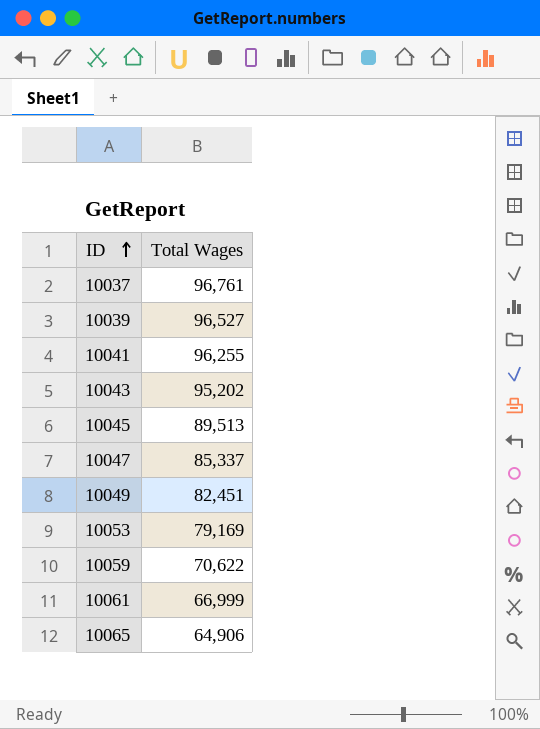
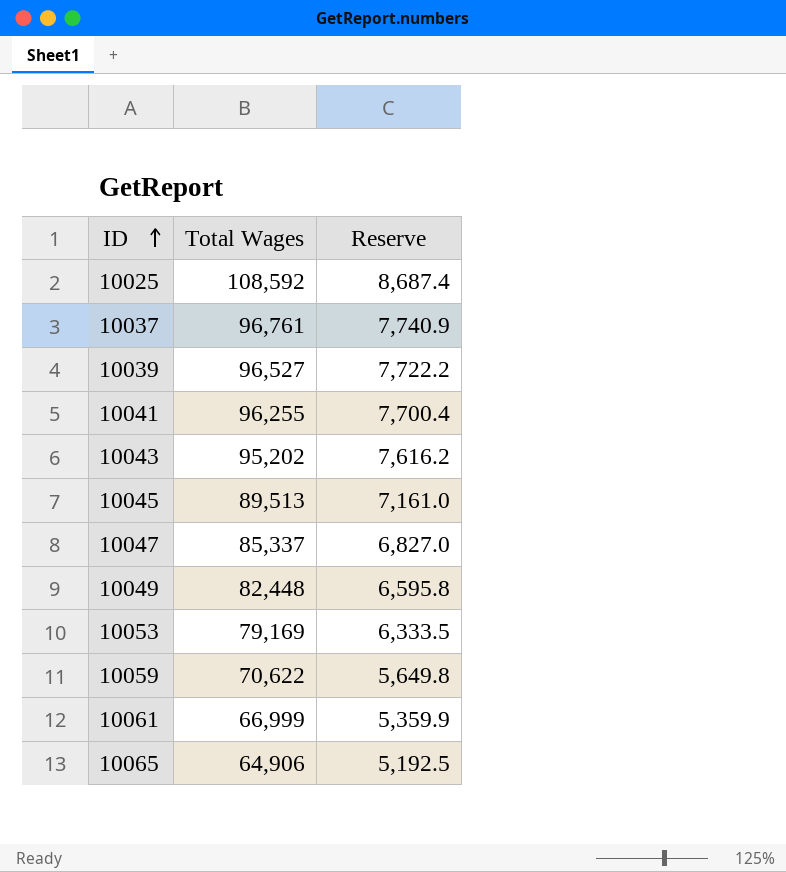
column Reserve | formula: none -> [Total Wages] * 0.08
row 10025: none -> 108,592 | 8,687.4
10049 | Total Wages: 82,451 -> 82,448

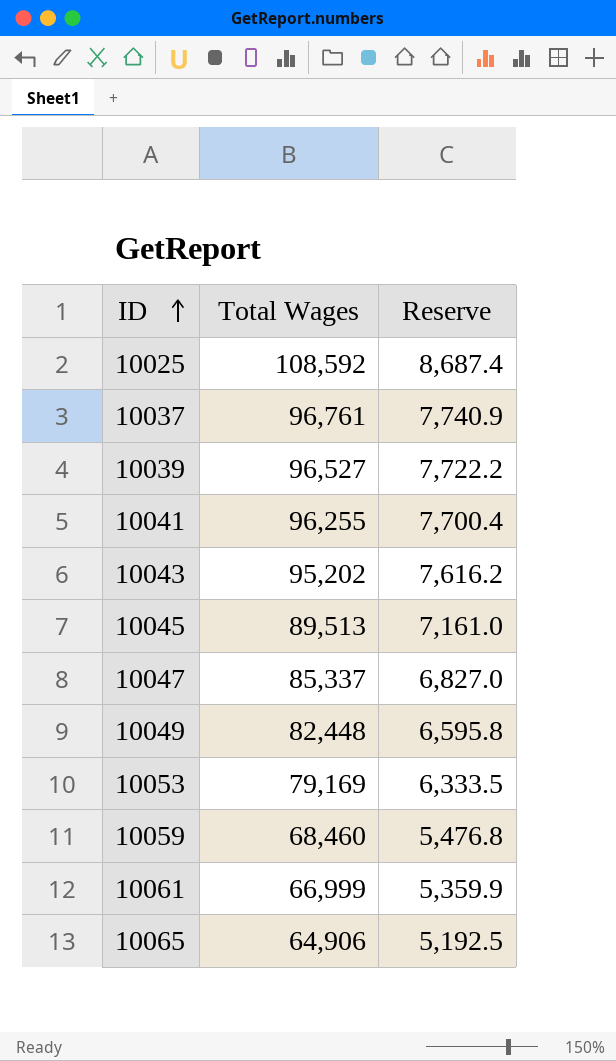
10059 | Total Wages: 70,622 -> 68,460
10059 | Reserve: 5,649.8 -> 5,476.8

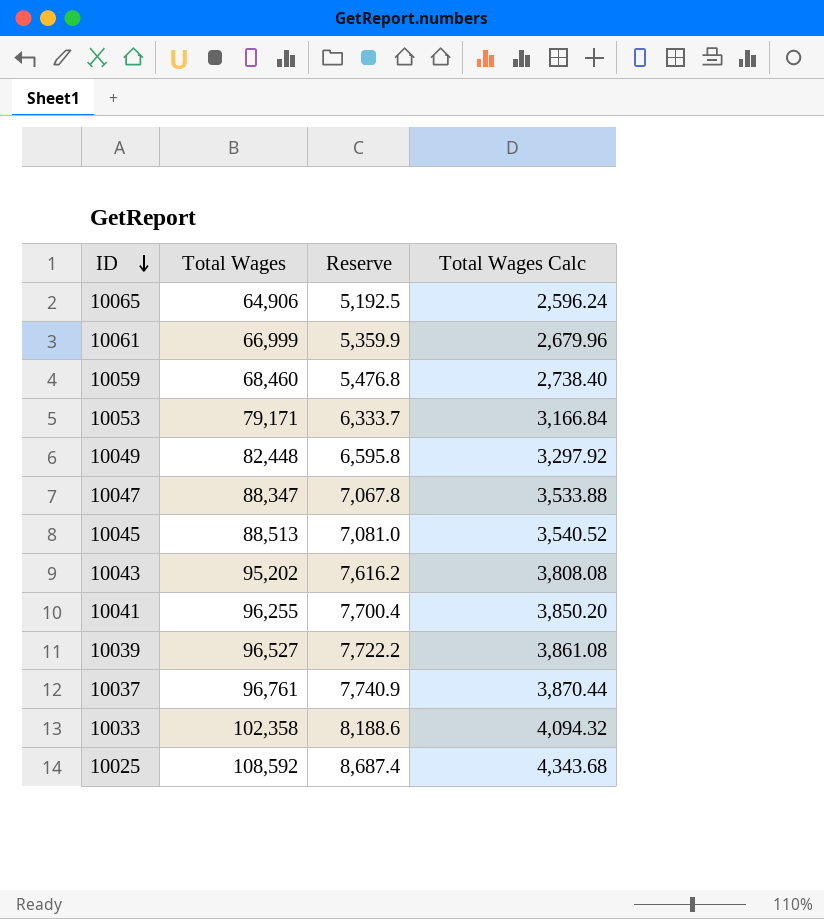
row order: ID ascending -> ID descending
column Total Wages Calc | formula: none -> [Total Wages] * 0.04
10053 | Total Wages: 79,169 -> 79,171
10053 | Reserve: 6,333.5 -> 6,333.7
10047 | Total Wages: 85,337 -> 88,347
10047 | Reserve: 6,827.0 -> 7,067.8
10045 | Total Wages: 89,513 -> 88,513
10045 | Reserve: 7,161.0 -> 7,081.0
row 10033: none -> 102,358 | 8,188.6 | 4,094.32

